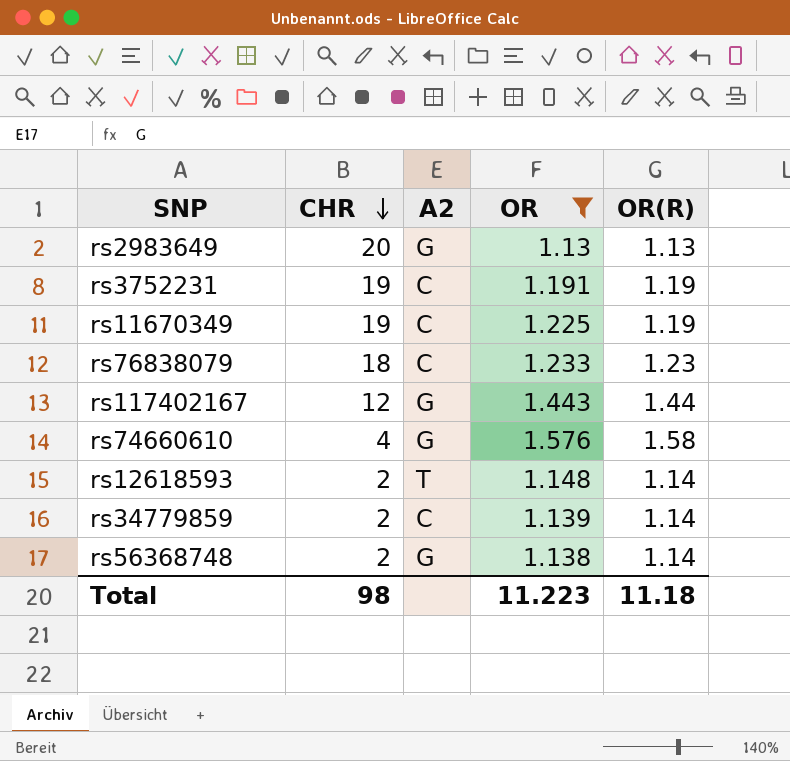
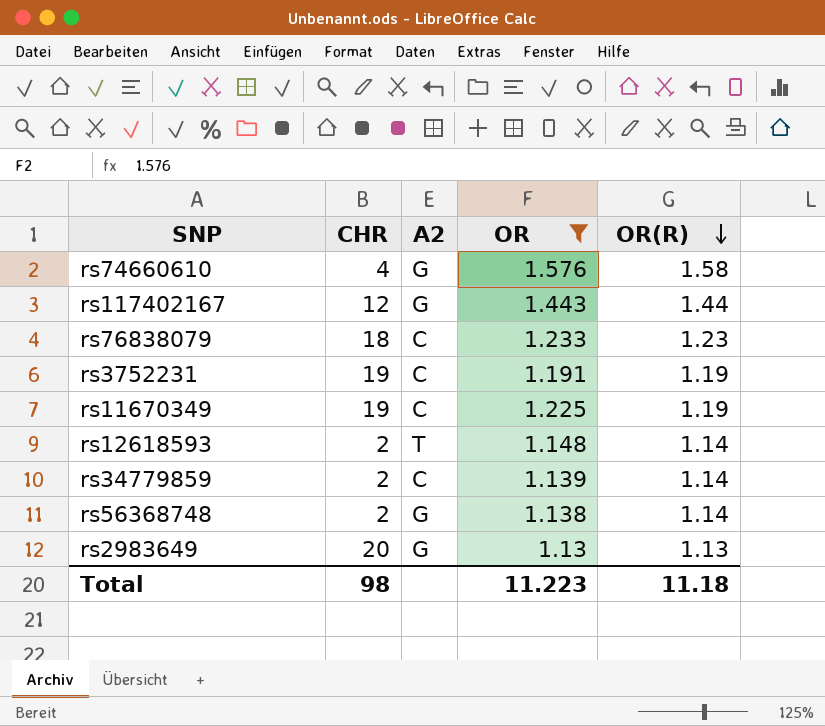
row order: CHR descending -> OR(R) descending

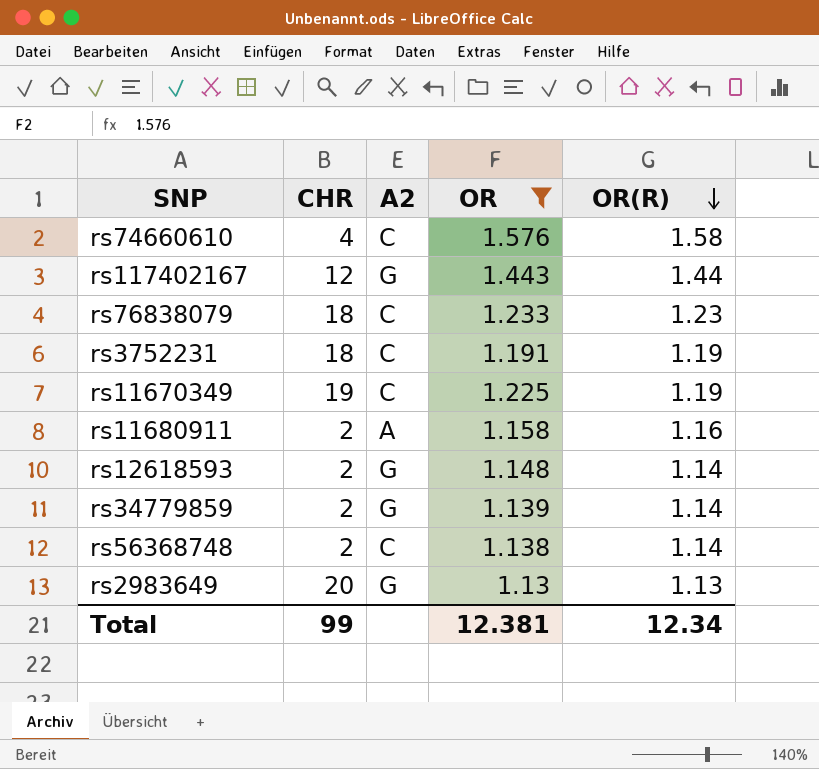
rs74660610 | A2: G -> C
rs3752231 | CHR: 19 -> 18
row rs11680911: none -> 2 | A | 1.158 | 1.16
rs12618593 | A2: T -> G
rs34779859 | A2: C -> G
rs56368748 | A2: G -> C
Total | CHR: 98 -> 99
Total | OR: 11.223 -> 12.381
Total | OR(R): 11.18 -> 12.34

